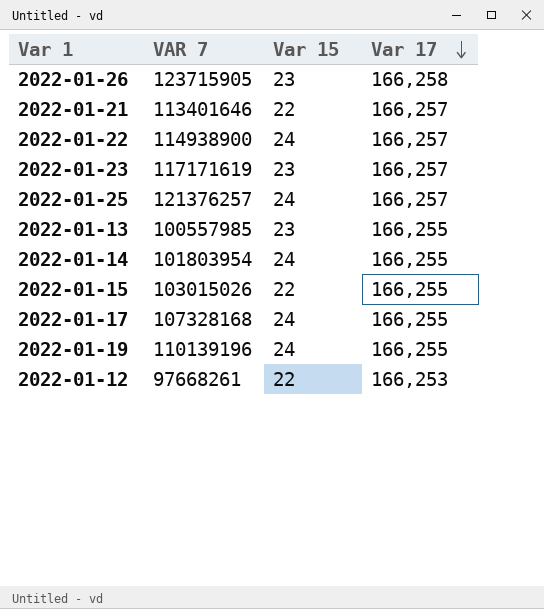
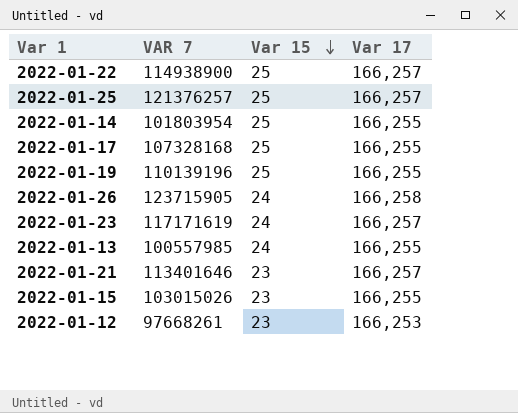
row order: Var 17 descending -> Var 15 descending
2022-01-22 | Var 15: 24 -> 25
2022-01-25 | Var 15: 24 -> 25
2022-01-14 | Var 15: 24 -> 25
2022-01-17 | Var 15: 24 -> 25
2022-01-19 | Var 15: 24 -> 25
2022-01-26 | Var 15: 23 -> 24
2022-01-23 | Var 15: 23 -> 24
2022-01-13 | Var 15: 23 -> 24
2022-01-21 | Var 15: 22 -> 23
2022-01-15 | Var 15: 22 -> 23
2022-01-12 | Var 15: 22 -> 23

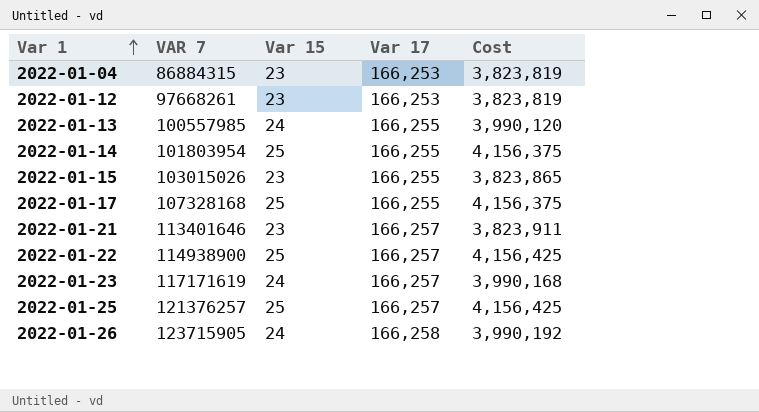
row order: Var 15 descending -> Var 1 ascending
column Cost | formula: none -> [Var 15] * [Var 17]
row 2022-01-19: 110139196 | 25 | 166,255 -> none
row 2022-01-04: none -> 86884315 | 23 | 166,253 | 3,823,819

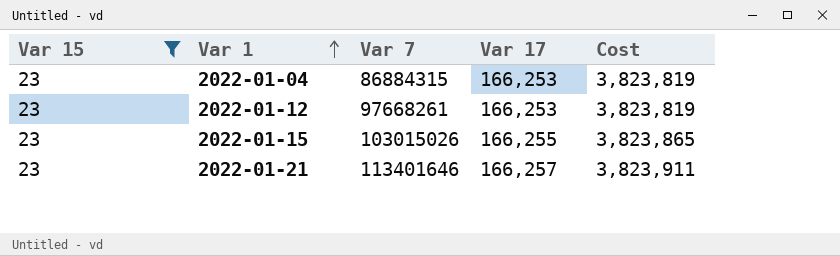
filter: none -> Var 15 = 23
column Var 15 | position: 3 -> 1
column name: VAR 7 -> Var 7

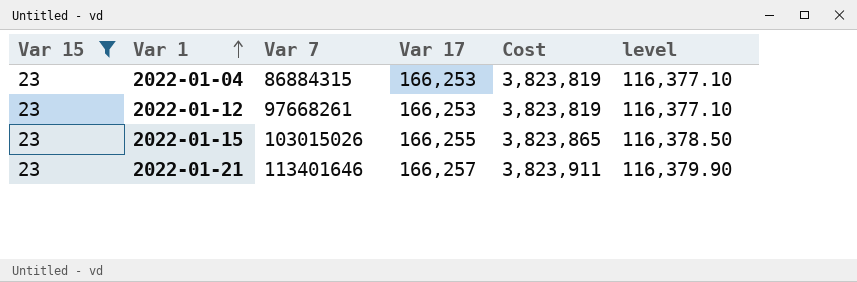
column level | formula: none -> [Var 17] * 0.7

